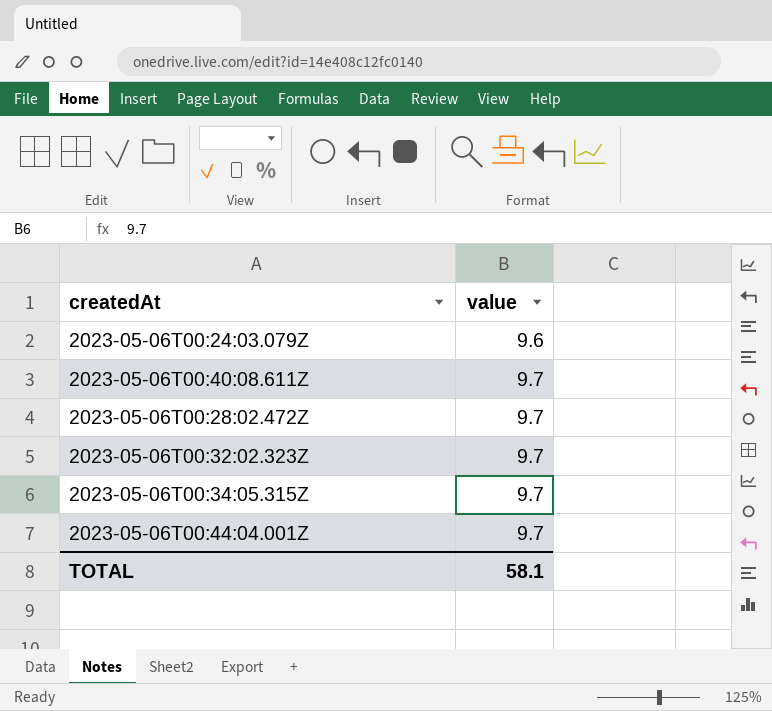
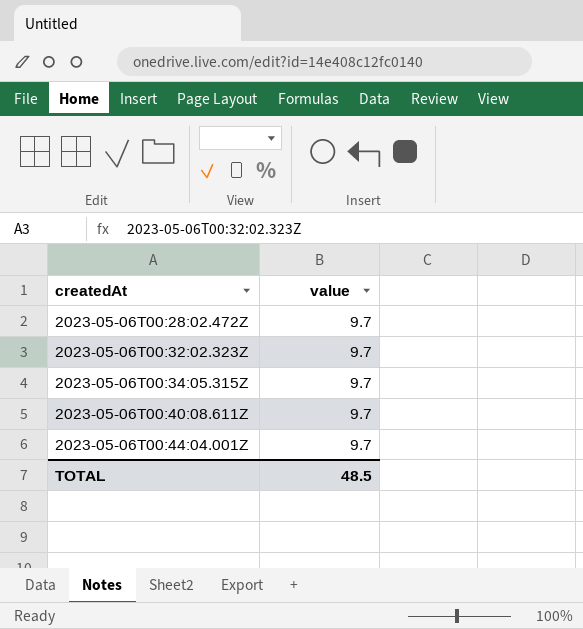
row order: value ascending -> createdAt ascending
row 2023-05-06T00:24:03.079Z: 9.6 -> none
TOTAL | value: 58.1 -> 48.5

